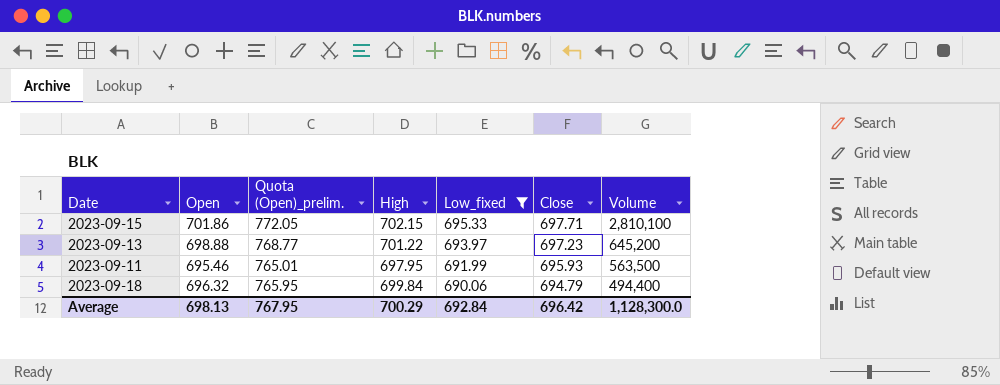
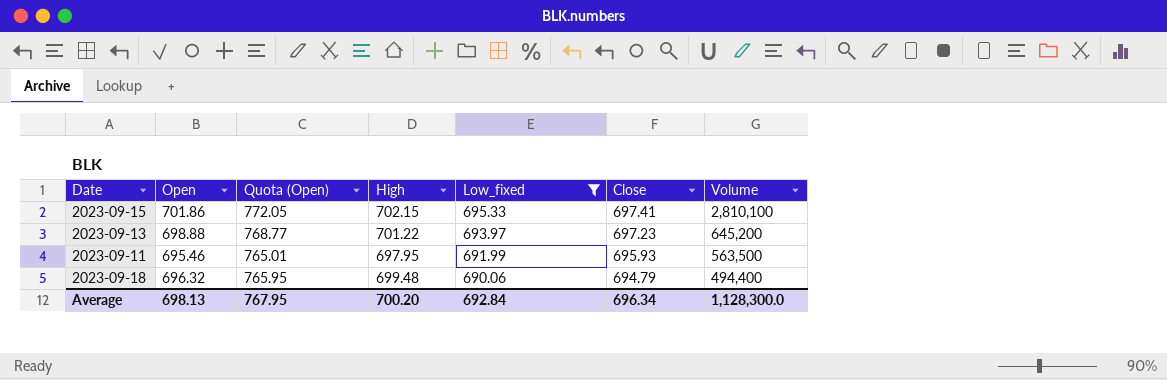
column name: Quota (Open)_prelim. -> Quota (Open)
2023-09-15 | Close: 697.71 -> 697.41
2023-09-18 | High: 699.84 -> 699.48
Average | High: 700.29 -> 700.20
Average | Close: 696.42 -> 696.34

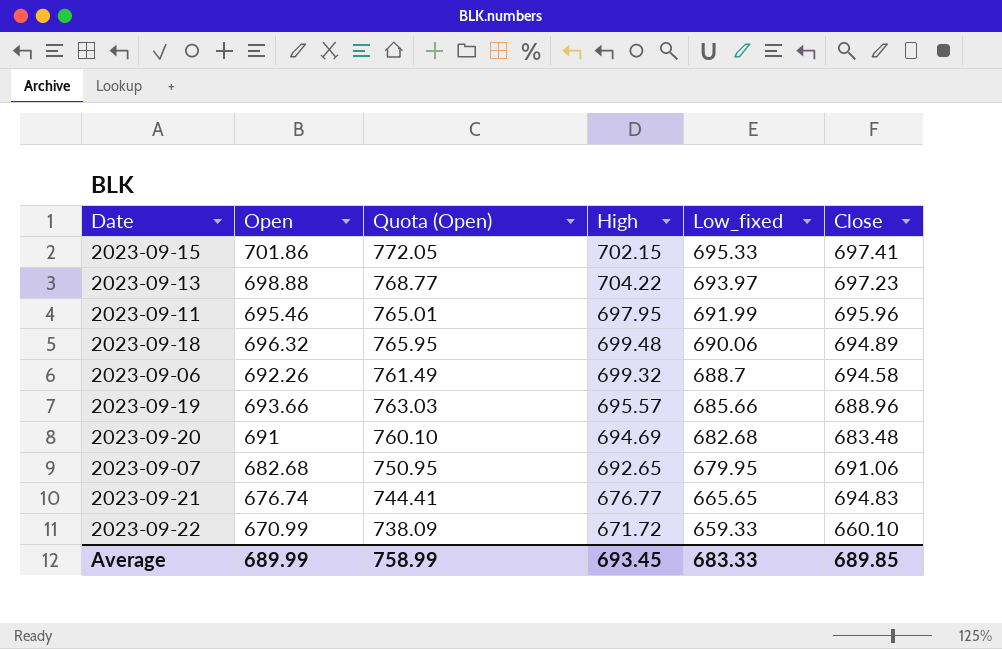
filter: Low_fixed >= 690.06 -> none
column Volume | position: 7 -> none
2023-09-13 | High: 701.22 -> 704.22
2023-09-11 | Close: 695.93 -> 695.96
2023-09-18 | Close: 694.79 -> 694.89
Average | Open: 698.13 -> 689.99
Average | Quota (Open): 767.95 -> 758.99
Average | High: 700.20 -> 693.45
Average | Low_fixed: 692.84 -> 683.33
Average | Close: 696.34 -> 689.85

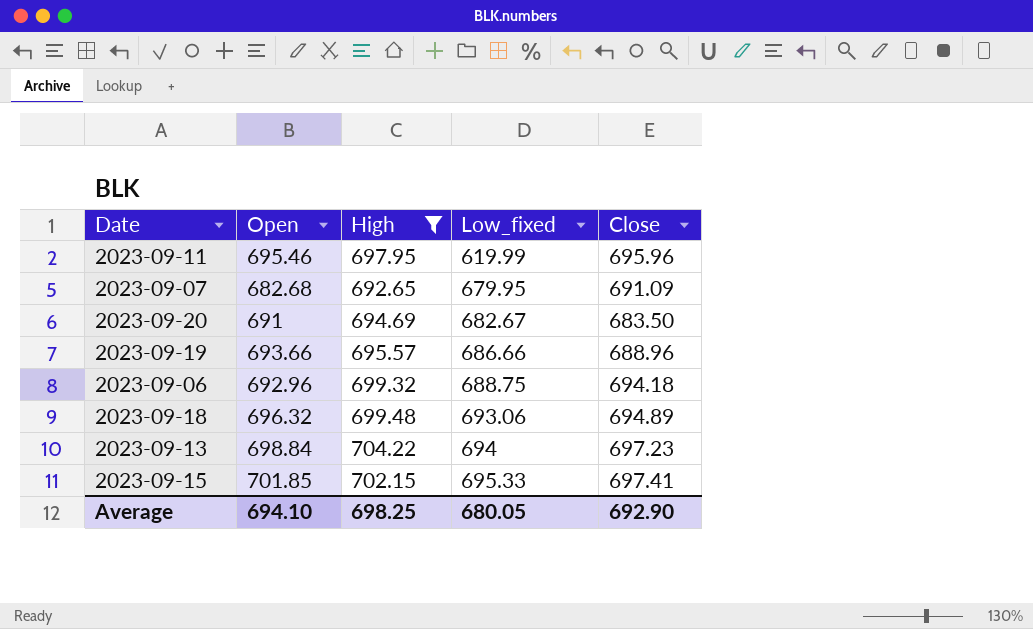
filter: none -> High >= 692.65
row order: Low_fixed descending -> Low_fixed ascending
column Quota (Open) | formula: [Open] * 1.1 -> none
2023-09-11 | Low_fixed: 691.99 -> 619.99
2023-09-07 | Close: 691.06 -> 691.09
2023-09-20 | Low_fixed: 682.68 -> 682.67
2023-09-20 | Close: 683.48 -> 683.50
2023-09-19 | Low_fixed: 685.66 -> 686.66
2023-09-06 | Open: 692.26 -> 692.96
2023-09-06 | Low_fixed: 688.7 -> 688.75
2023-09-06 | Close: 694.58 -> 694.18
2023-09-18 | Low_fixed: 690.06 -> 693.06
2023-09-13 | Open: 698.88 -> 698.84
2023-09-13 | Low_fixed: 693.97 -> 694
2023-09-15 | Open: 701.86 -> 701.85
Average | Open: 689.99 -> 694.10
Average | High: 693.45 -> 698.25
Average | Low_fixed: 683.33 -> 680.05
Average | Close: 689.85 -> 692.90

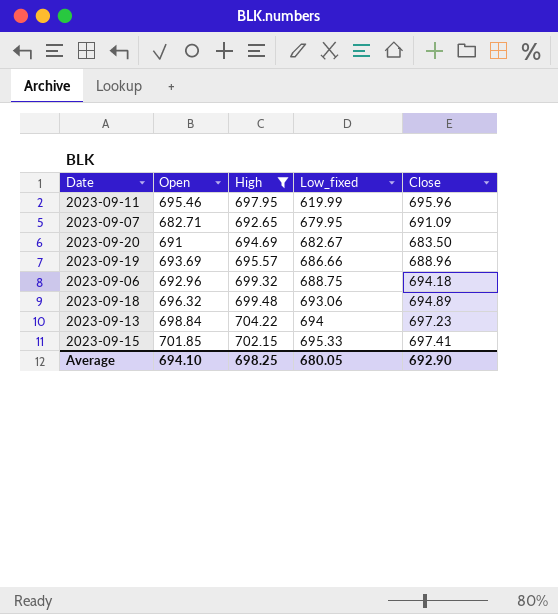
2023-09-07 | Open: 682.68 -> 682.71
2023-09-19 | Open: 693.66 -> 693.69

